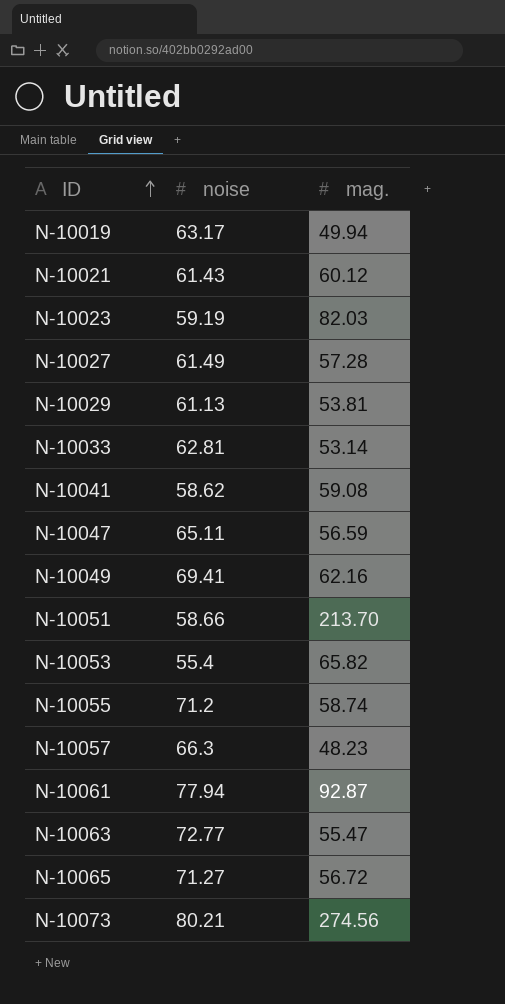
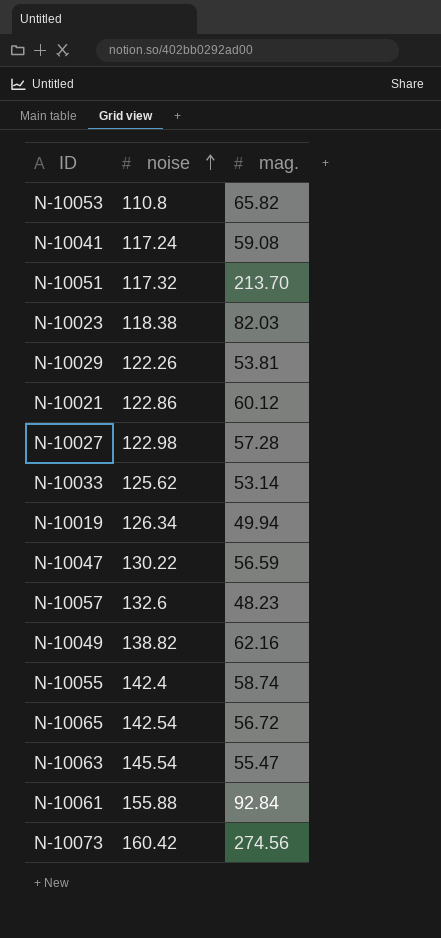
row order: ID ascending -> noise ascending
N-10053 | noise: 55.4 -> 110.8
N-10041 | noise: 58.62 -> 117.24
N-10051 | noise: 58.66 -> 117.32
N-10023 | noise: 59.19 -> 118.38
N-10029 | noise: 61.13 -> 122.26
N-10021 | noise: 61.43 -> 122.86
N-10027 | noise: 61.49 -> 122.98
N-10033 | noise: 62.81 -> 125.62
N-10019 | noise: 63.17 -> 126.34
N-10047 | noise: 65.11 -> 130.22
N-10057 | noise: 66.3 -> 132.6
N-10049 | noise: 69.41 -> 138.82
N-10055 | noise: 71.2 -> 142.4
N-10065 | noise: 71.27 -> 142.54
N-10063 | noise: 72.77 -> 145.54
N-10061 | noise: 77.94 -> 155.88
N-10061 | mag.: 92.87 -> 92.84
N-10073 | noise: 80.21 -> 160.42

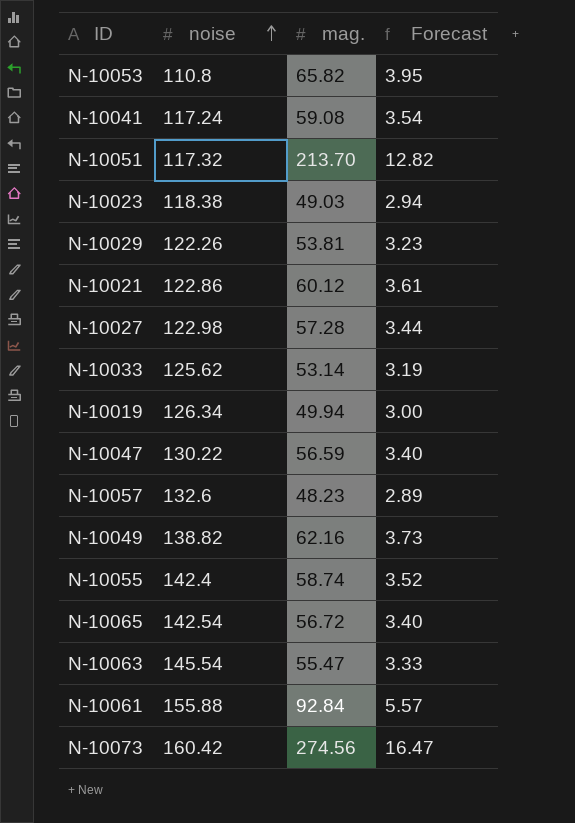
column Forecast | formula: none -> [mag.] * 0.06
N-10023 | mag.: 82.03 -> 49.03

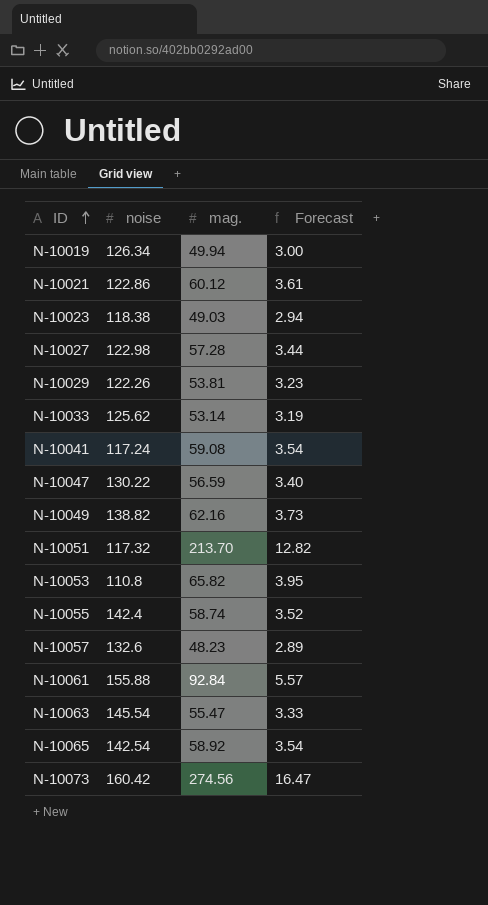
row order: noise ascending -> ID ascending
N-10065 | mag.: 56.72 -> 58.92
N-10065 | Forecast: 3.40 -> 3.54

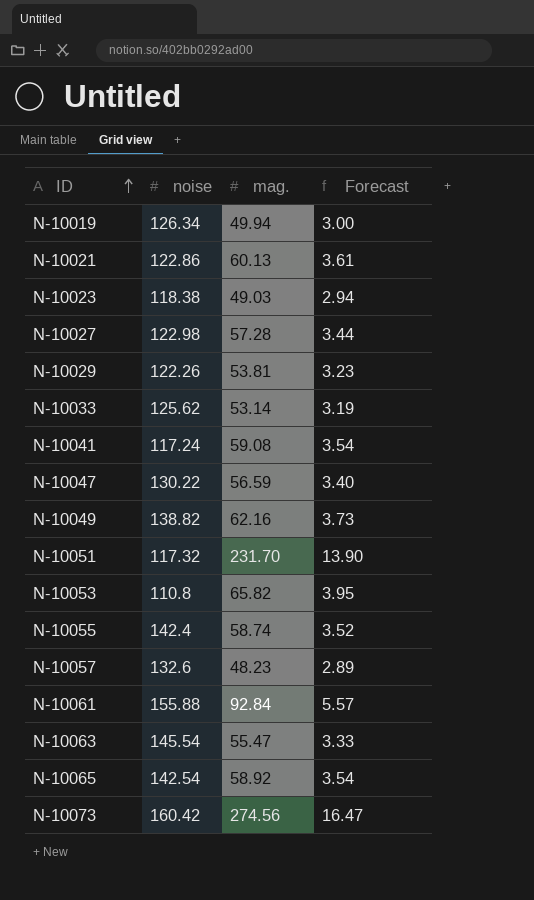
N-10021 | mag.: 60.12 -> 60.13
N-10051 | mag.: 213.70 -> 231.70
N-10051 | Forecast: 12.82 -> 13.90

